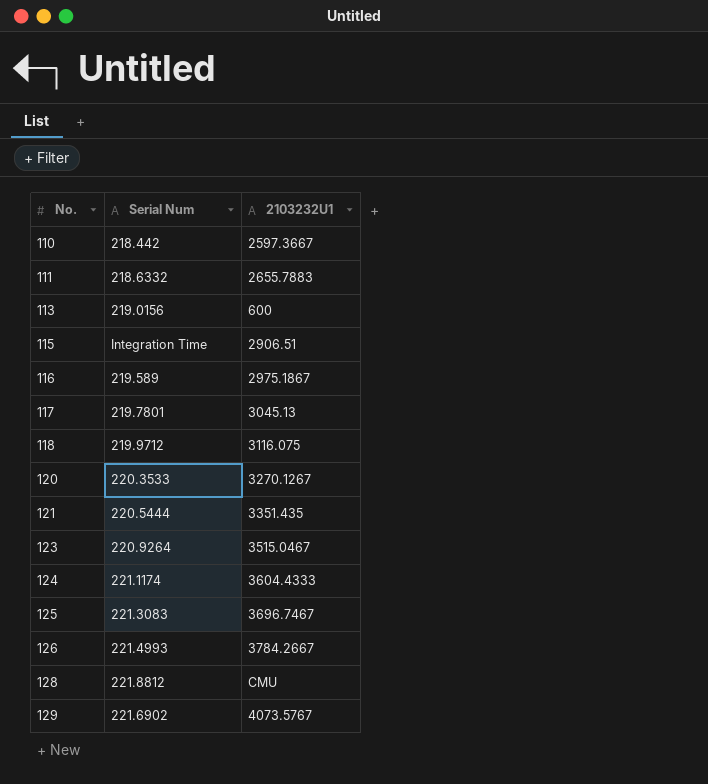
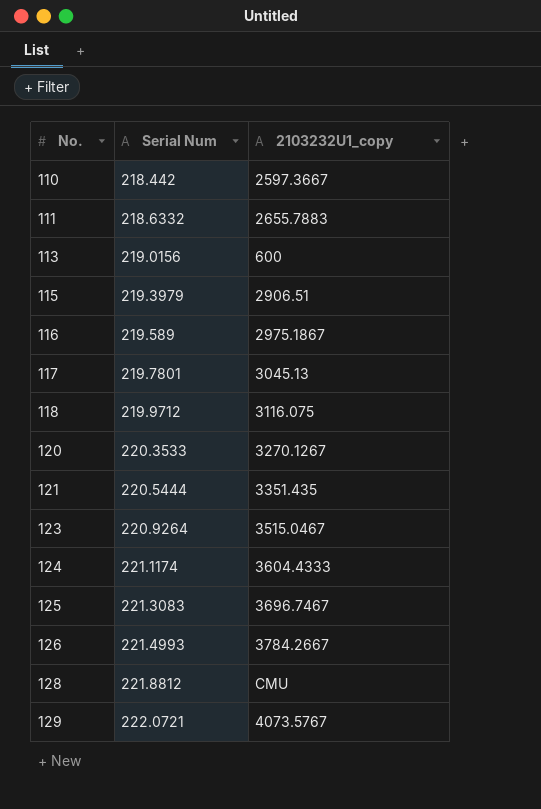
column name: 2103232U1 -> 2103232U1_copy
115 | Serial Num: Integration Time -> 219.3979
129 | Serial Num: 221.6902 -> 222.0721

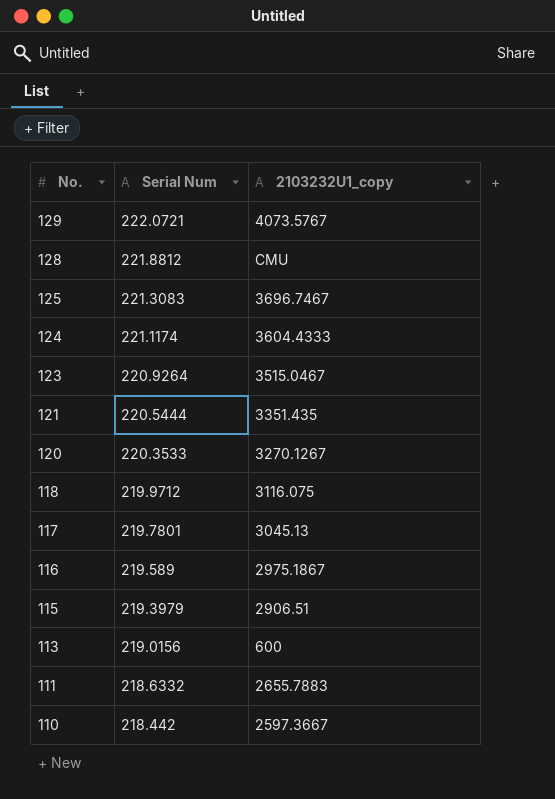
row order: No. ascending -> No. descending
row 126: 221.4993 | 3784.2667 -> none

